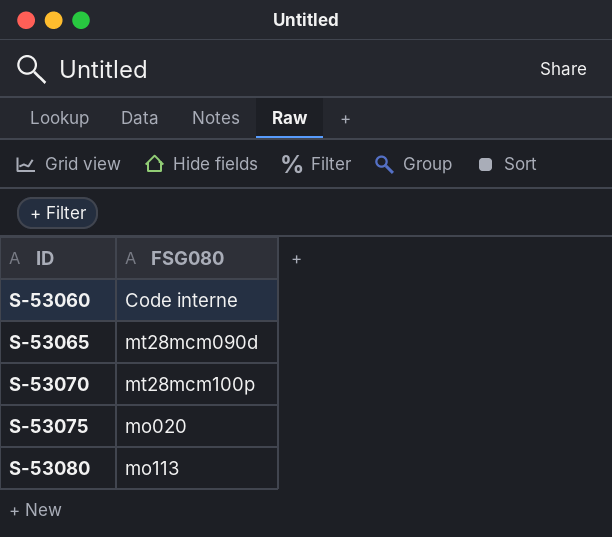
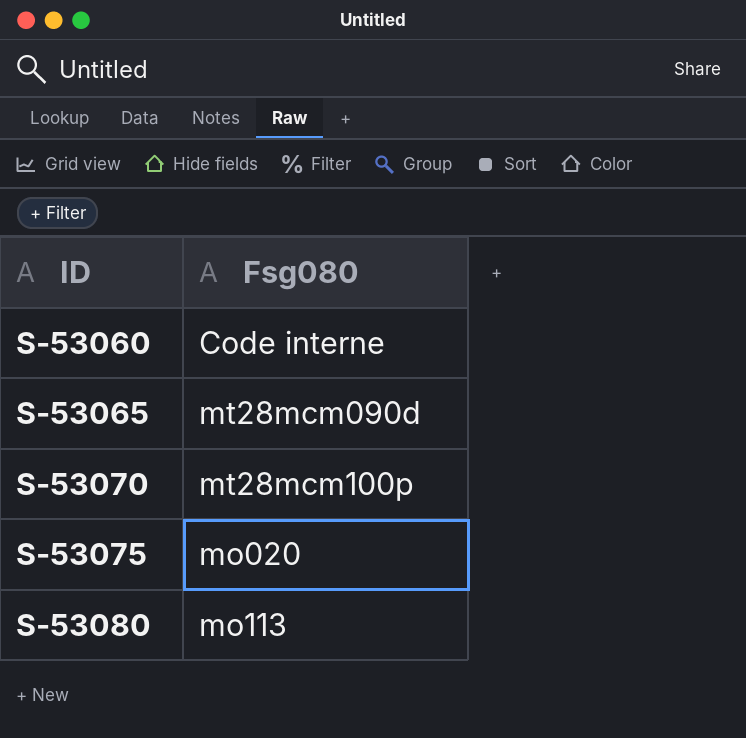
column name: FSG080 -> Fsg080

